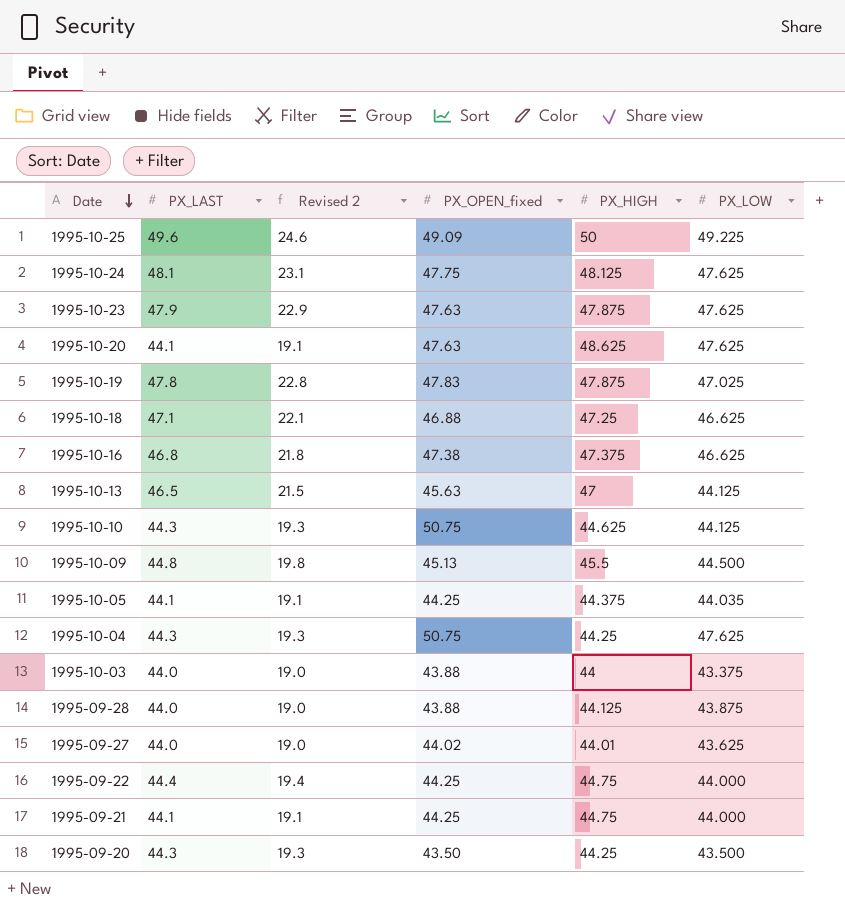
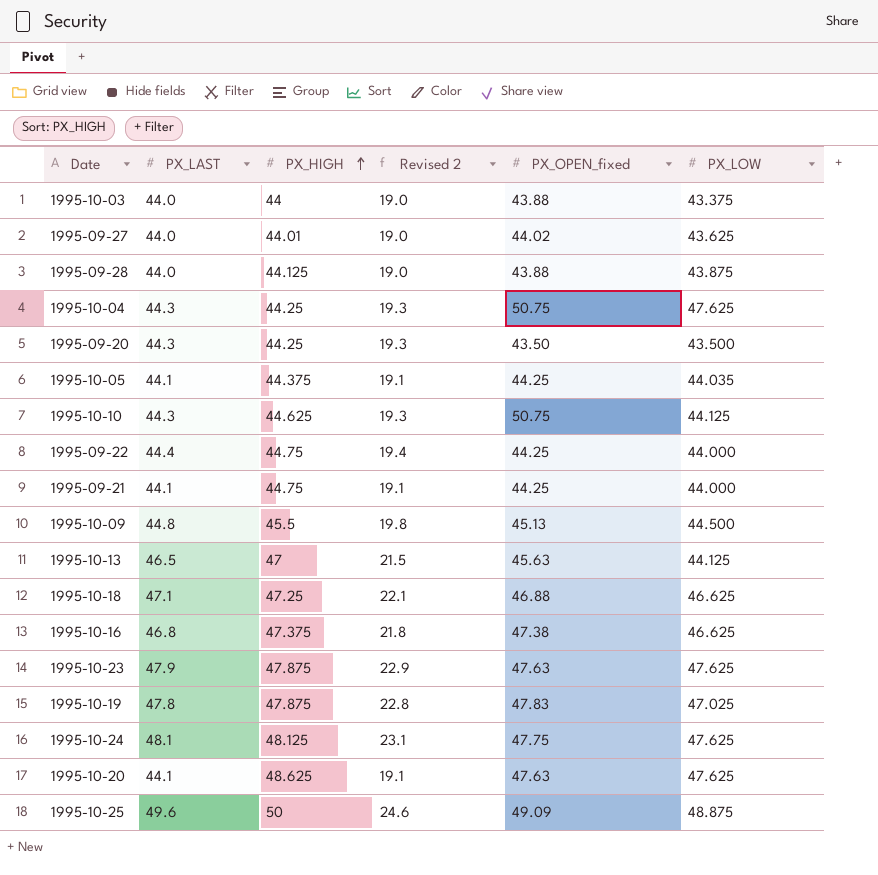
row order: Date descending -> PX_HIGH ascending
column PX_HIGH | position: 5 -> 3
1995-10-25 | PX_LOW: 49.225 -> 48.875

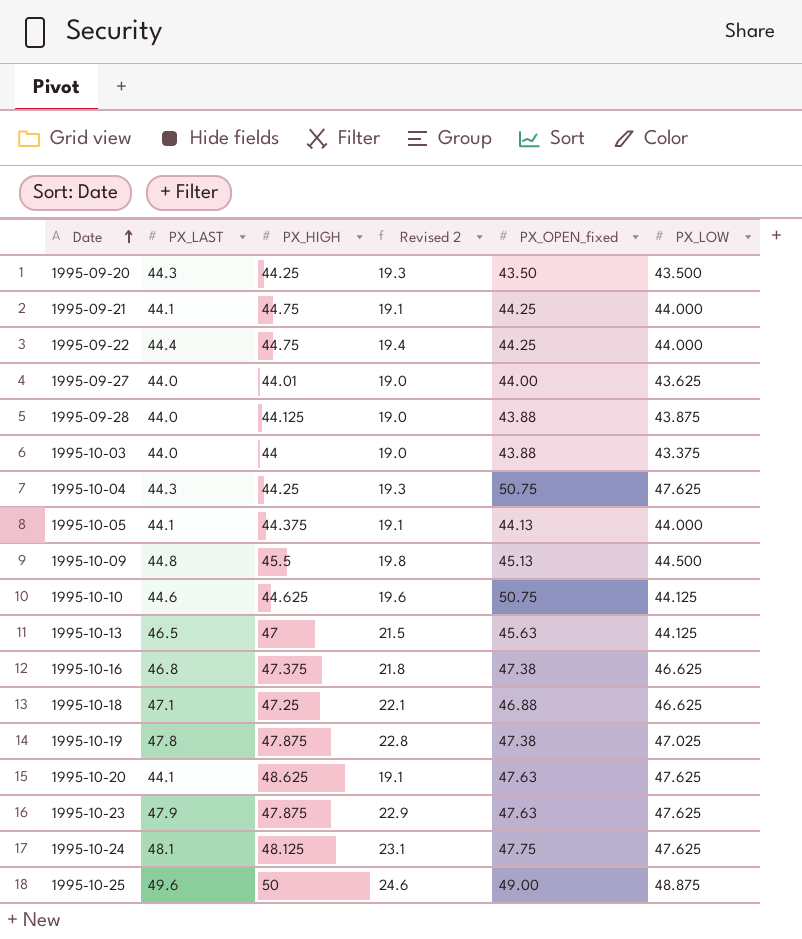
row order: PX_HIGH ascending -> Date ascending
1995-09-27 | PX_OPEN_fixed: 44.02 -> 44.00
1995-10-05 | PX_OPEN_fixed: 44.25 -> 44.13
1995-10-05 | PX_LOW: 44.035 -> 44.000
1995-10-10 | PX_LAST: 44.3 -> 44.6
1995-10-10 | Revised 2: 19.3 -> 19.6
1995-10-19 | PX_OPEN_fixed: 47.83 -> 47.38
1995-10-25 | PX_OPEN_fixed: 49.09 -> 49.00

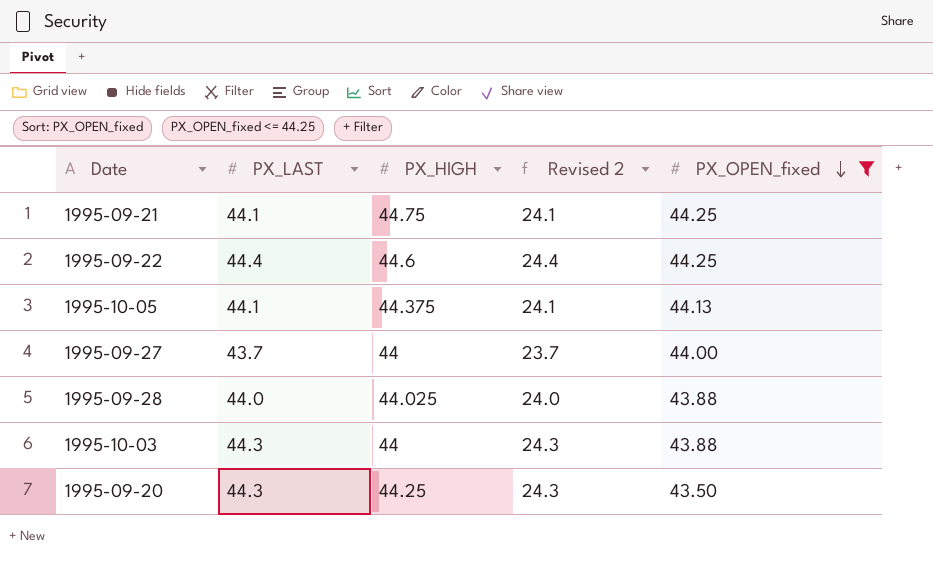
filter: none -> PX_OPEN_fixed <= 44.25
row order: Date ascending -> PX_OPEN_fixed descending
column PX_LOW | position: 6 -> none
column Revised 2 | formula: [PX_LAST] - 25 -> [PX_LAST] - 20
1995-09-22 | PX_HIGH: 44.75 -> 44.6
1995-09-27 | PX_LAST: 44.0 -> 43.7
1995-09-27 | PX_HIGH: 44.01 -> 44
1995-09-28 | PX_HIGH: 44.125 -> 44.025
1995-10-03 | PX_LAST: 44.0 -> 44.3

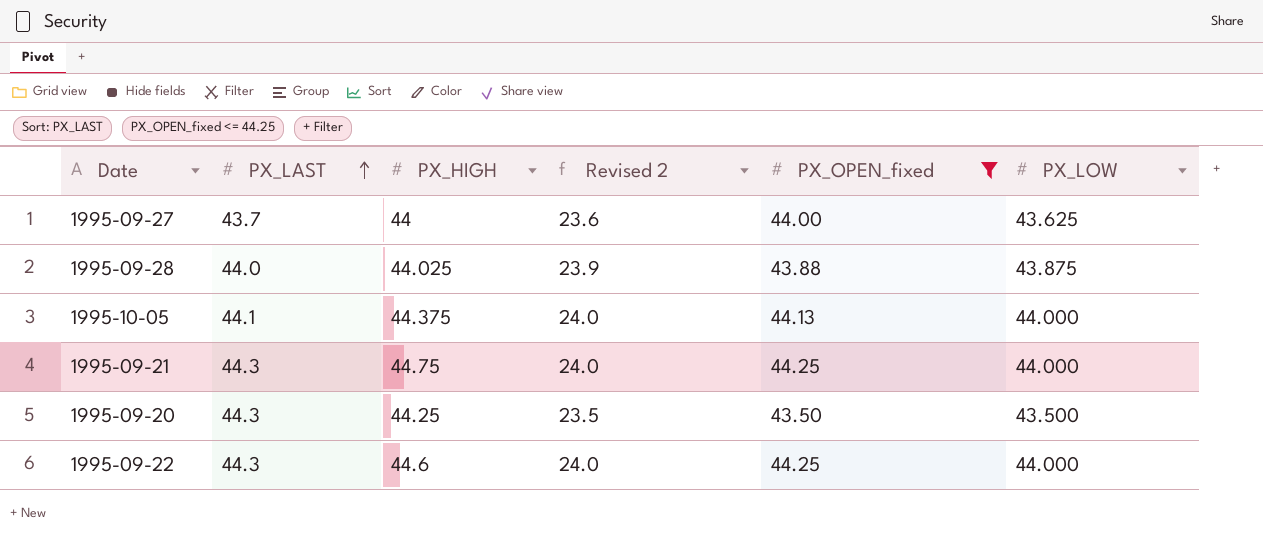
row order: PX_OPEN_fixed descending -> PX_LAST ascending
column Revised 2 | formula: [PX_LAST] - 20 -> [PX_LOW] - 20
column PX_LOW | position: none -> 6
row 1995-10-03: 44.3 | 44 | 24.3 | 43.88 -> none
1995-09-21 | PX_LAST: 44.1 -> 44.3
1995-09-22 | PX_LAST: 44.4 -> 44.3

